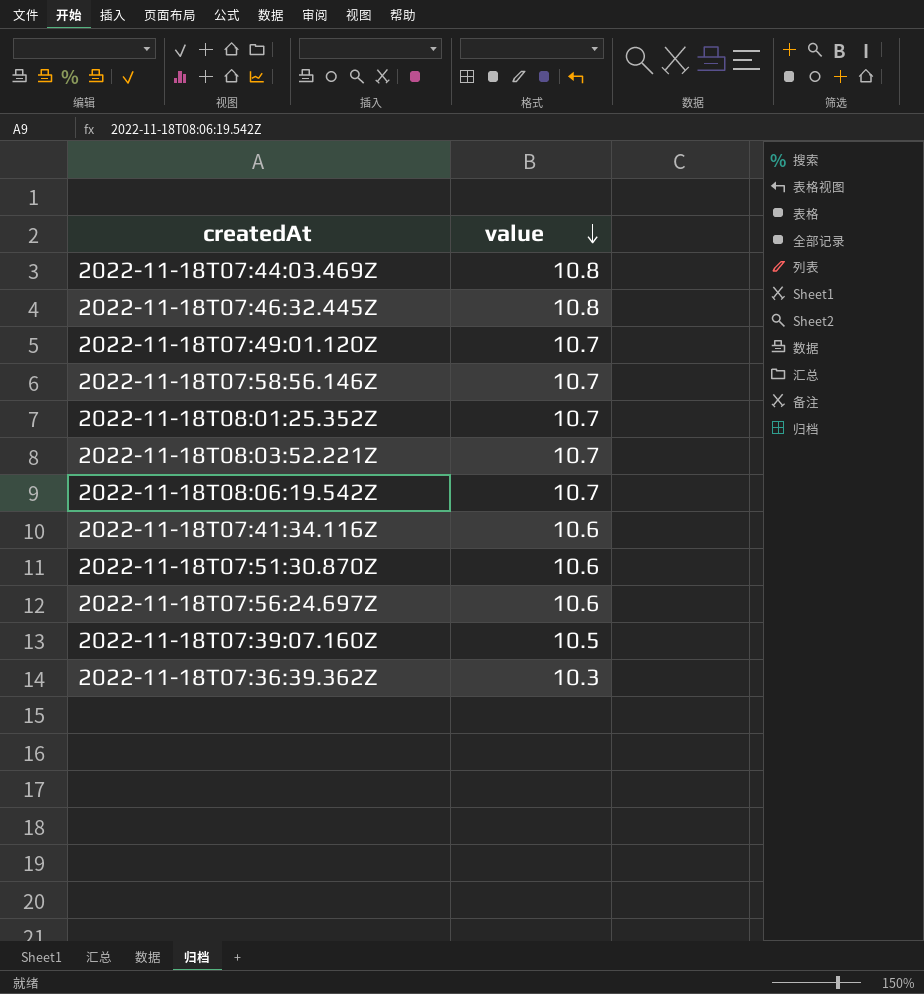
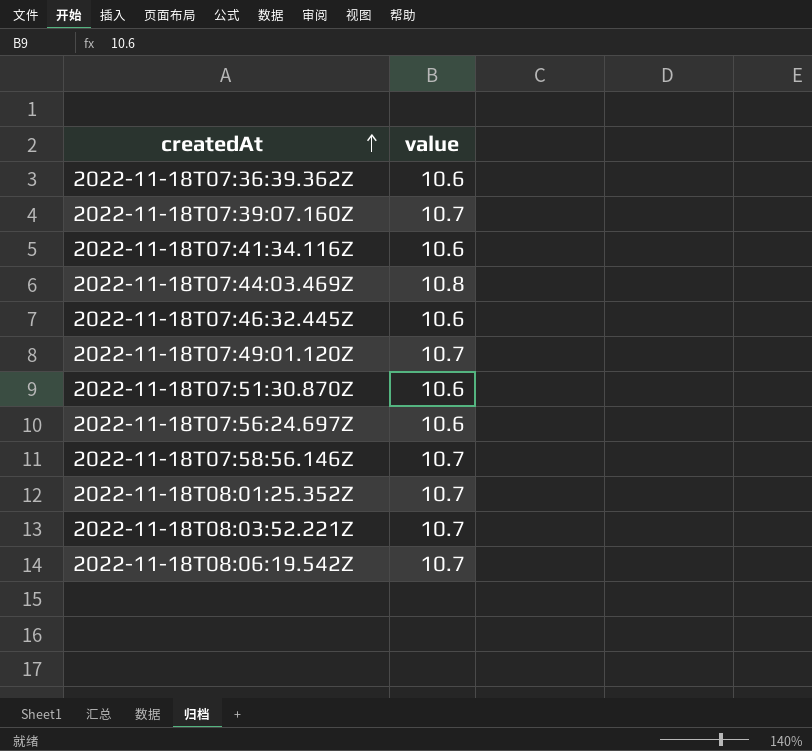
row order: value descending -> createdAt ascending
2022-11-18T07:36:39.362Z | value: 10.3 -> 10.6
2022-11-18T07:39:07.160Z | value: 10.5 -> 10.7
2022-11-18T07:46:32.445Z | value: 10.8 -> 10.6

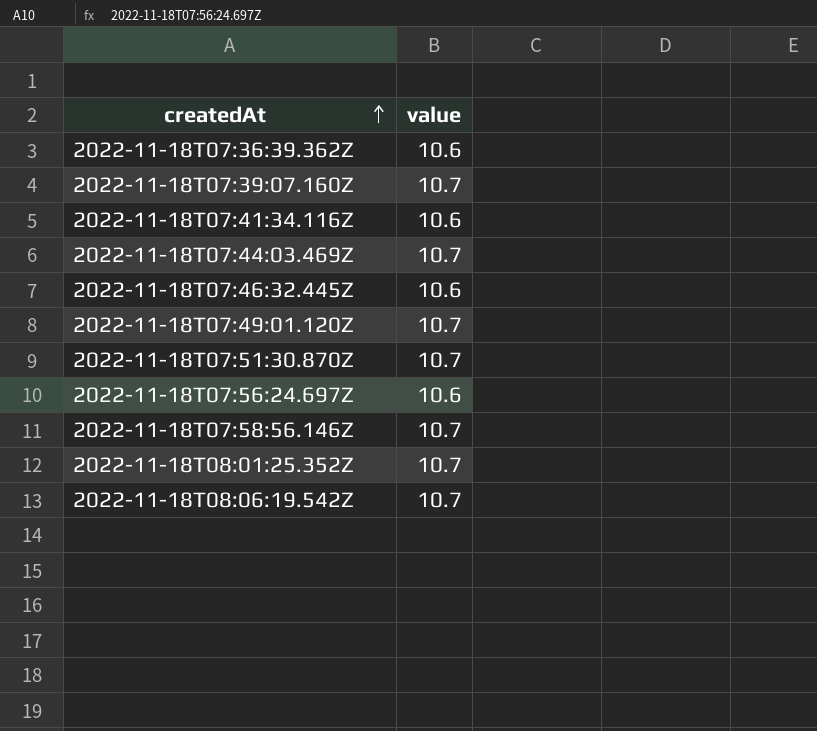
row 2022-11-18T08:03:52.221Z: 10.7 -> none
2022-11-18T07:44:03.469Z | value: 10.8 -> 10.7
2022-11-18T07:51:30.870Z | value: 10.6 -> 10.7

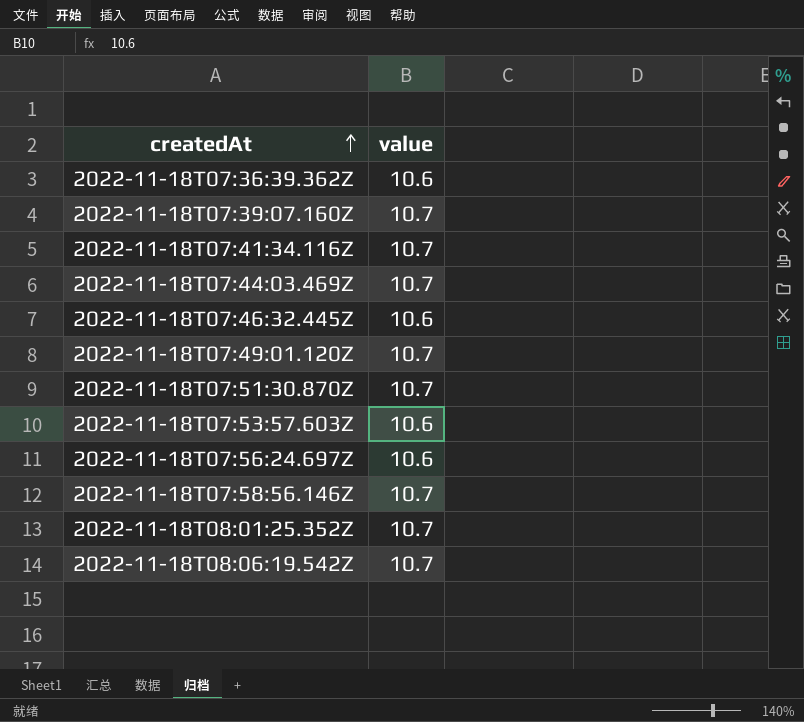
2022-11-18T07:41:34.116Z | value: 10.6 -> 10.7
row 2022-11-18T07:53:57.603Z: none -> 10.6

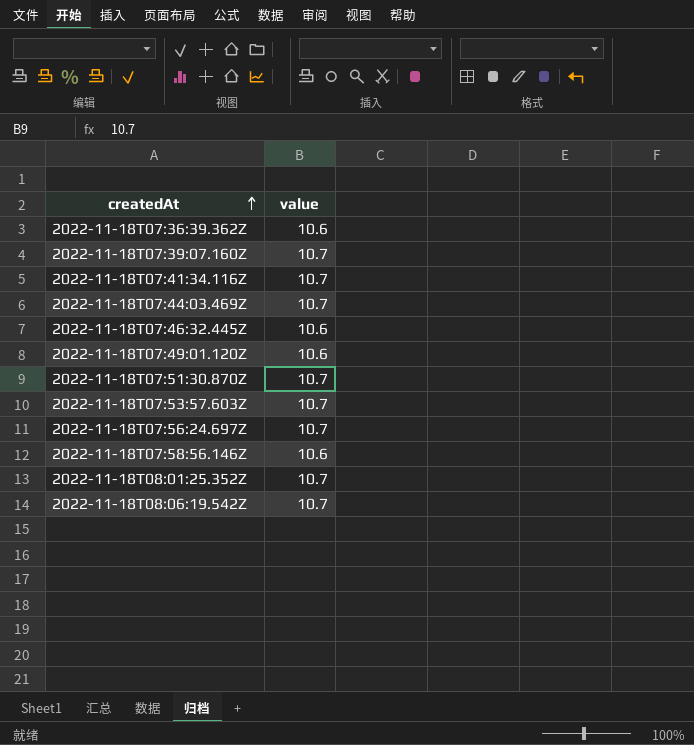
2022-11-18T07:49:01.120Z | value: 10.7 -> 10.6
2022-11-18T07:53:57.603Z | value: 10.6 -> 10.7
2022-11-18T07:56:24.697Z | value: 10.6 -> 10.7
2022-11-18T07:58:56.146Z | value: 10.7 -> 10.6

